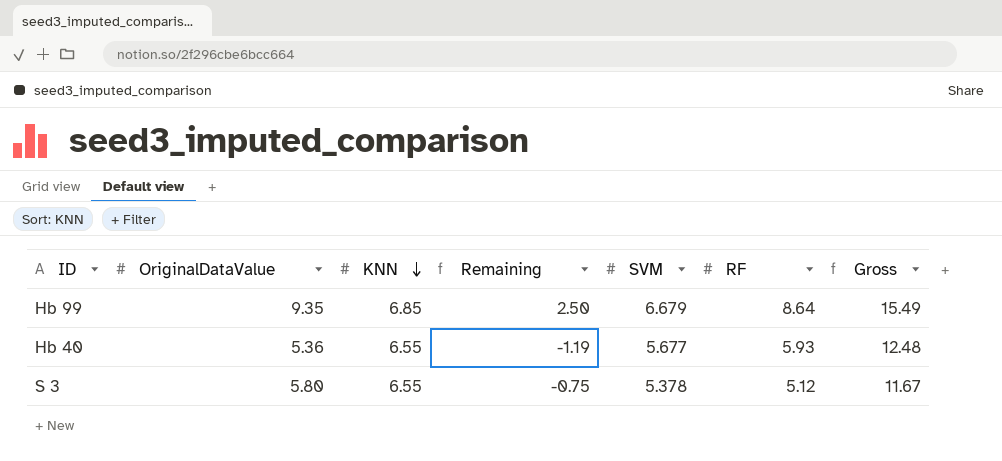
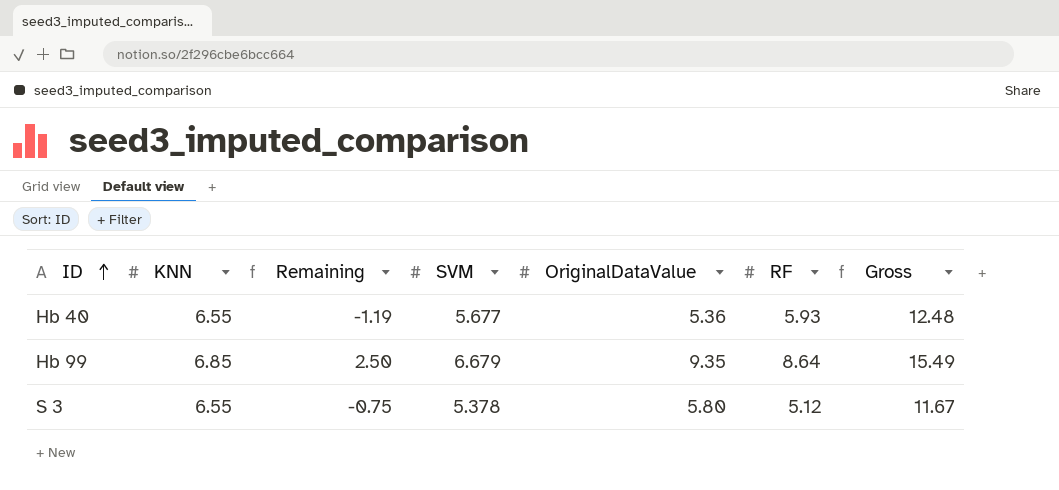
row order: KNN descending -> ID ascending
column OriginalDataValue | position: 2 -> 5

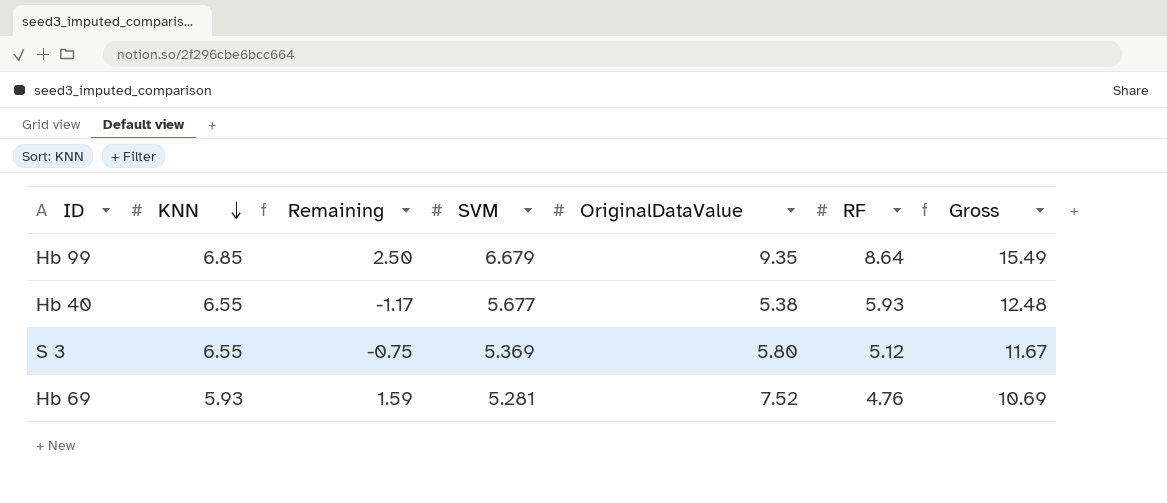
row order: ID ascending -> KNN descending
Hb 40 | Remaining: -1.19 -> -1.17
Hb 40 | OriginalDataValue: 5.36 -> 5.38
S 3 | SVM: 5.378 -> 5.369
row Hb 69: none -> 5.93 | 1.59 | 5.281 | 7.52 | 4.76 | 10.69

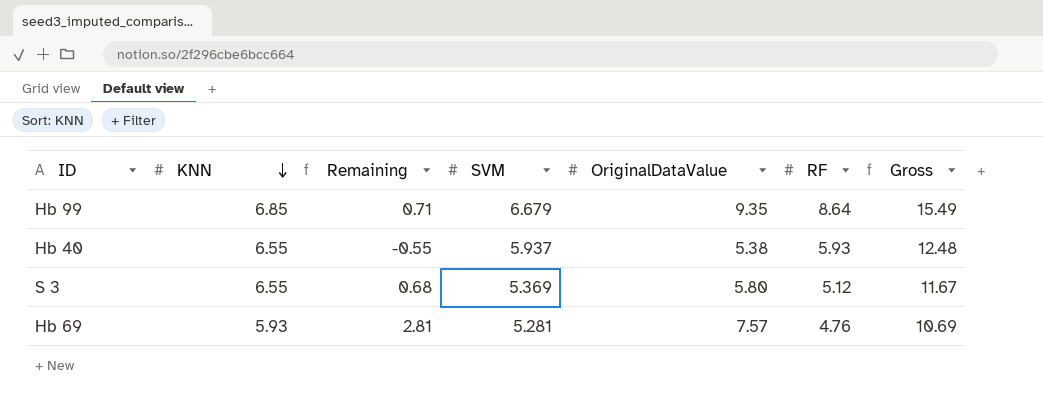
column Remaining | formula: [OriginalDataValue] - [KNN] -> [OriginalDataValue] - [RF]
Hb 40 | SVM: 5.677 -> 5.937
Hb 69 | OriginalDataValue: 7.52 -> 7.57

